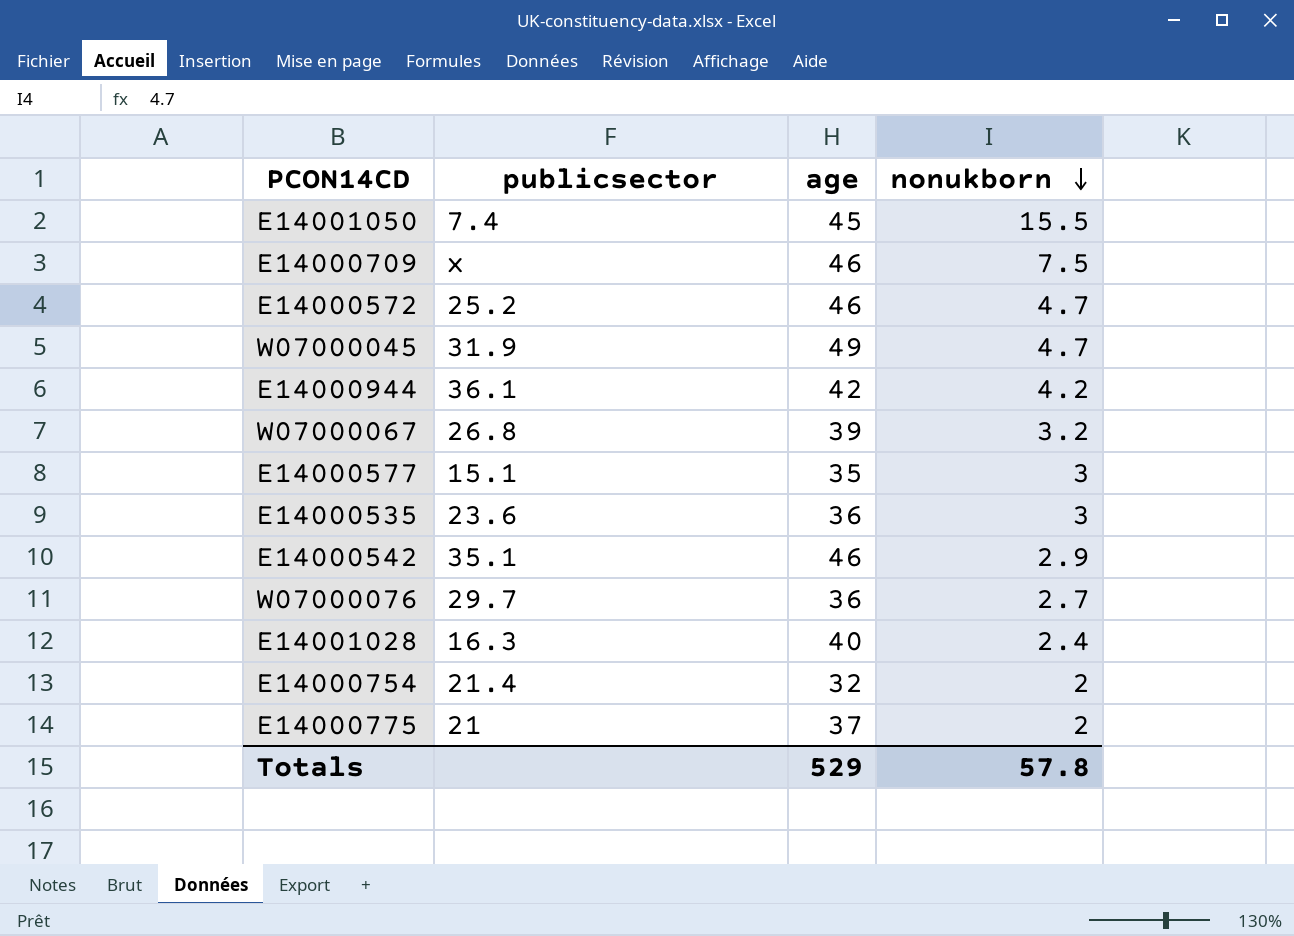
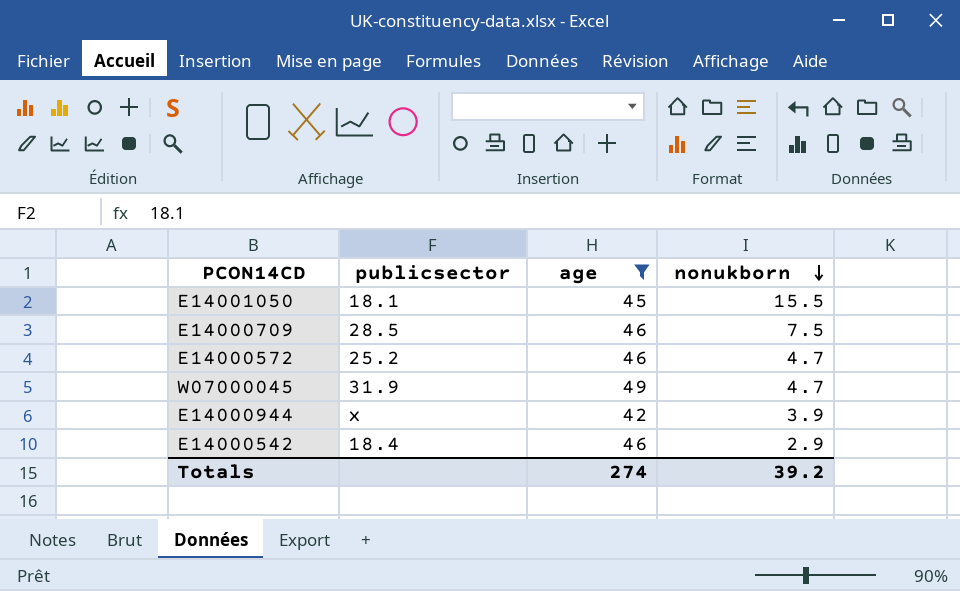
filter: none -> age >= 42
E14001050 | publicsector: 7.4 -> 18.1
E14000709 | publicsector: x -> 28.5
E14000944 | publicsector: 36.1 -> x
E14000944 | nonukborn: 4.2 -> 3.9
E14000542 | publicsector: 35.1 -> 18.4
Totals | age: 529 -> 274
Totals | nonukborn: 57.8 -> 39.2

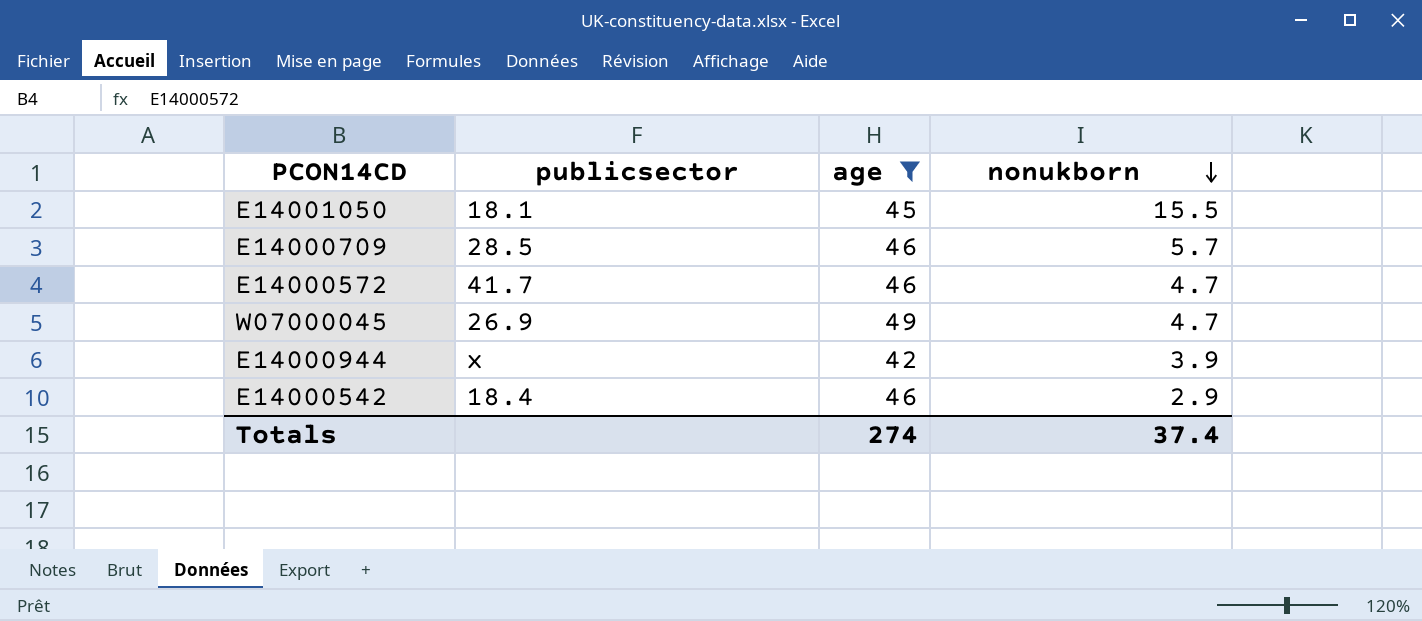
E14000709 | nonukborn: 7.5 -> 5.7
E14000572 | publicsector: 25.2 -> 41.7
W07000045 | publicsector: 31.9 -> 26.9
Totals | nonukborn: 39.2 -> 37.4

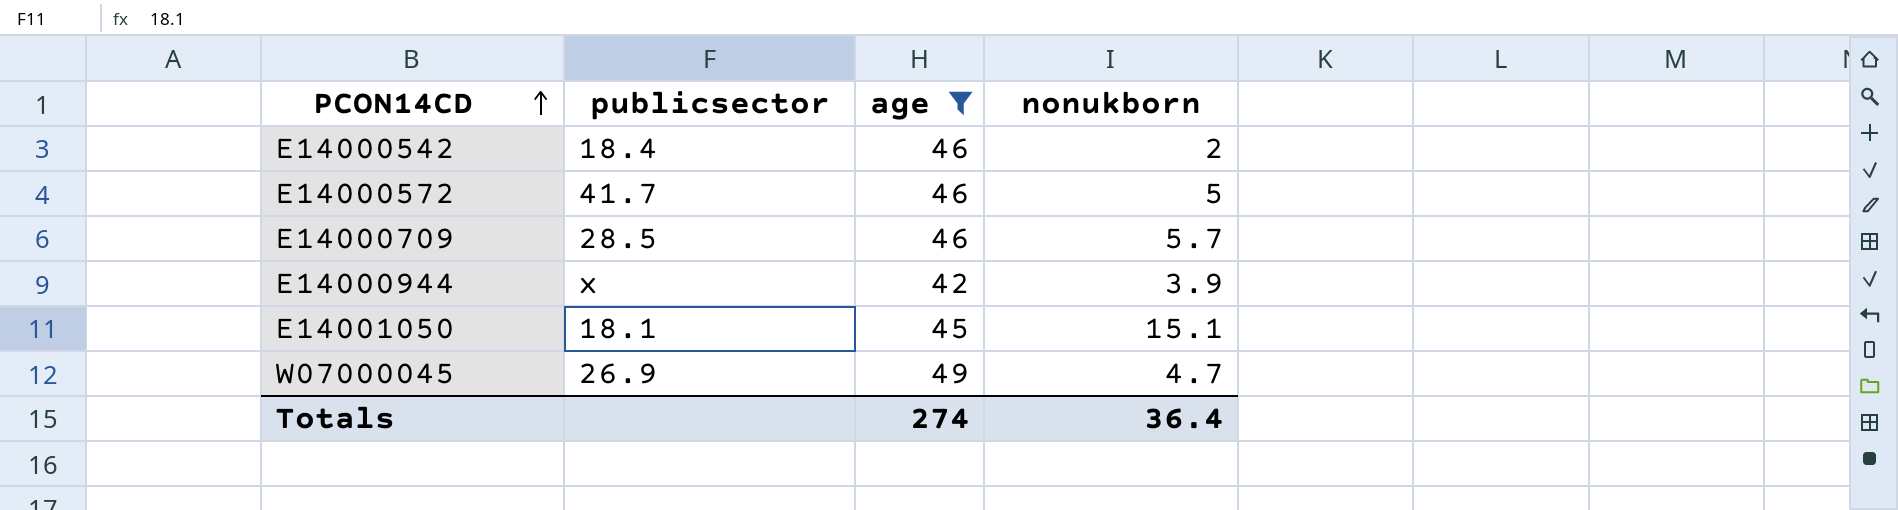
row order: nonukborn descending -> PCON14CD ascending
E14000542 | nonukborn: 2.9 -> 2
E14000572 | nonukborn: 4.7 -> 5
E14001050 | nonukborn: 15.5 -> 15.1
Totals | nonukborn: 37.4 -> 36.4

